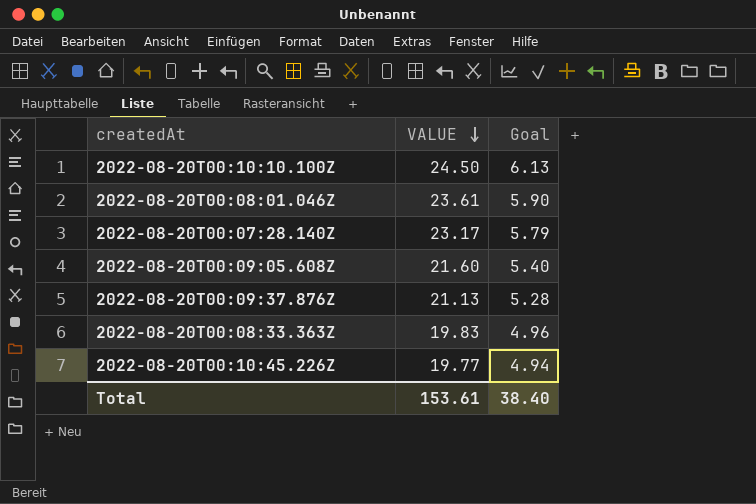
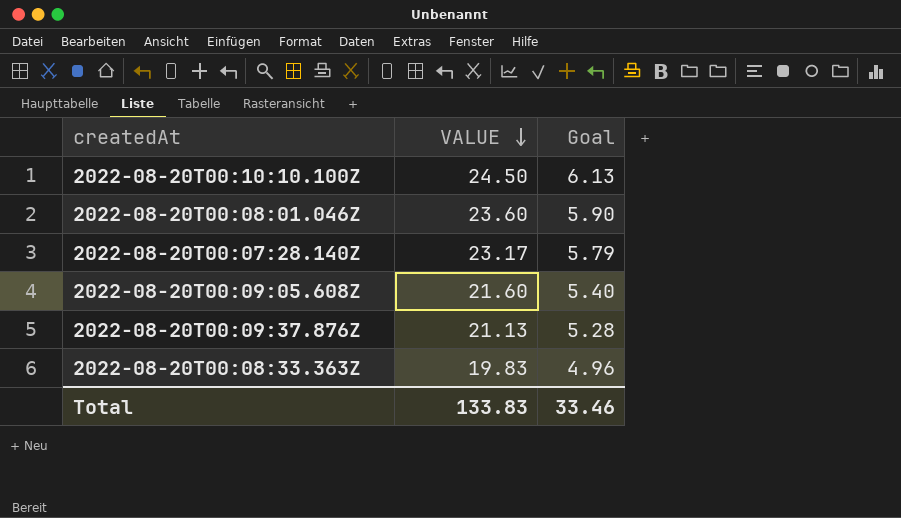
row 2022-08-20T00:10:45.226Z: 19.77 | 4.94 -> none
2022-08-20T00:08:01.046Z | VALUE: 23.61 -> 23.60
Total | VALUE: 153.61 -> 133.83
Total | Goal: 38.40 -> 33.46

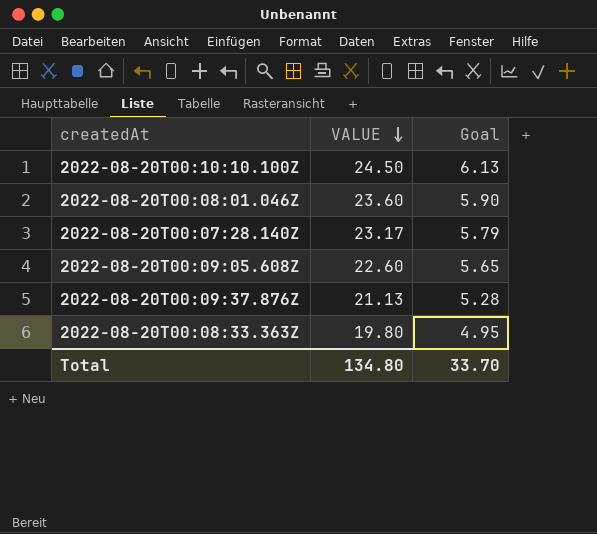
2022-08-20T00:09:05.608Z | VALUE: 21.60 -> 22.60
2022-08-20T00:09:05.608Z | Goal: 5.40 -> 5.65
2022-08-20T00:08:33.363Z | VALUE: 19.83 -> 19.80
2022-08-20T00:08:33.363Z | Goal: 4.96 -> 4.95
Total | VALUE: 133.83 -> 134.80
Total | Goal: 33.46 -> 33.70

